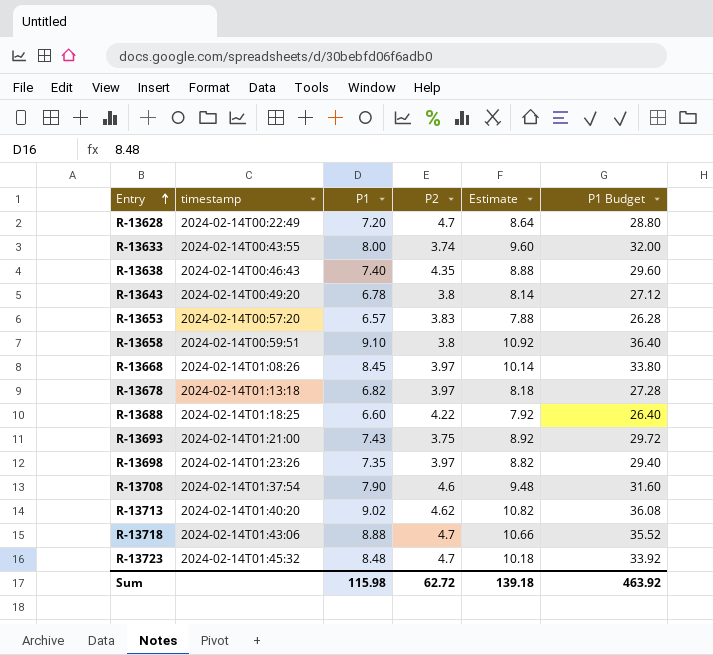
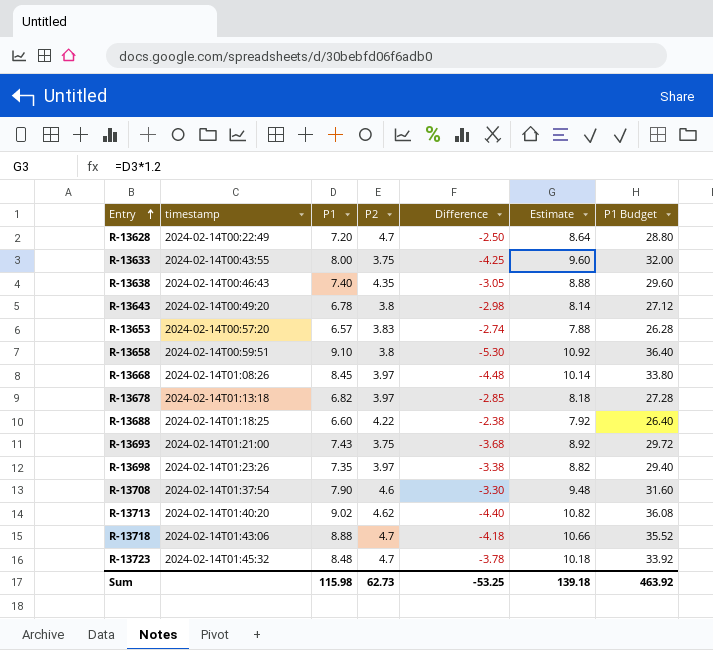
column Difference | formula: none -> [P2] - [P1]
R-13633 | P2: 3.74 -> 3.75
Sum | P2: 62.72 -> 62.73

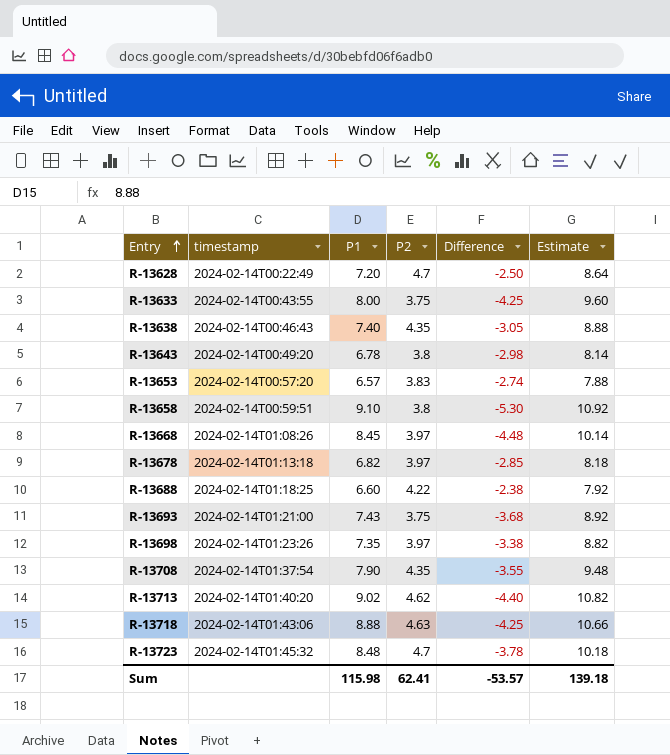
column P1 Budget | formula: [P1] * 4 -> none
R-13708 | P2: 4.6 -> 4.35
R-13708 | Difference: -3.30 -> -3.55
R-13718 | P2: 4.7 -> 4.63
R-13718 | Difference: -4.18 -> -4.25
Sum | P2: 62.73 -> 62.41
Sum | Difference: -53.25 -> -53.57

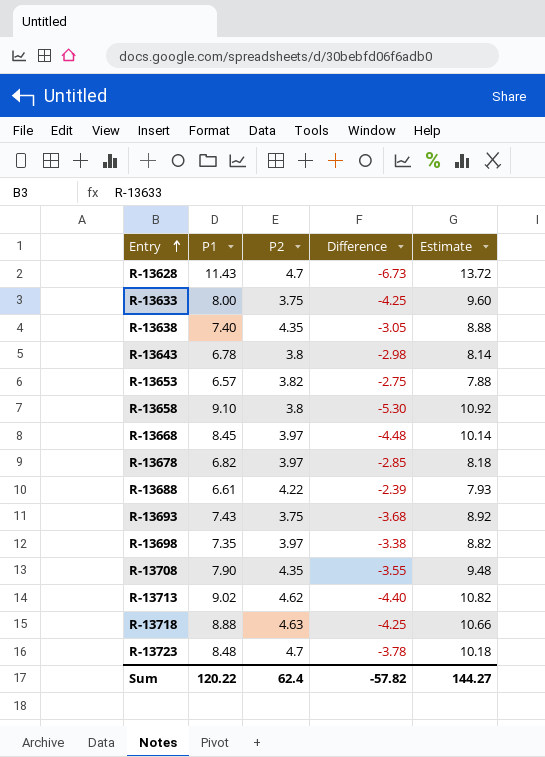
column timestamp | position: 2 -> none
R-13628 | P1: 7.20 -> 11.43
R-13628 | Difference: -2.50 -> -6.73
R-13628 | Estimate: 8.64 -> 13.72
R-13653 | P2: 3.83 -> 3.82
R-13653 | Difference: -2.74 -> -2.75
R-13688 | P1: 6.60 -> 6.61
R-13688 | Difference: -2.38 -> -2.39
R-13688 | Estimate: 7.92 -> 7.93
Sum | P1: 115.98 -> 120.22
Sum | P2: 62.41 -> 62.4
Sum | Difference: -53.57 -> -57.82
Sum | Estimate: 139.18 -> 144.27

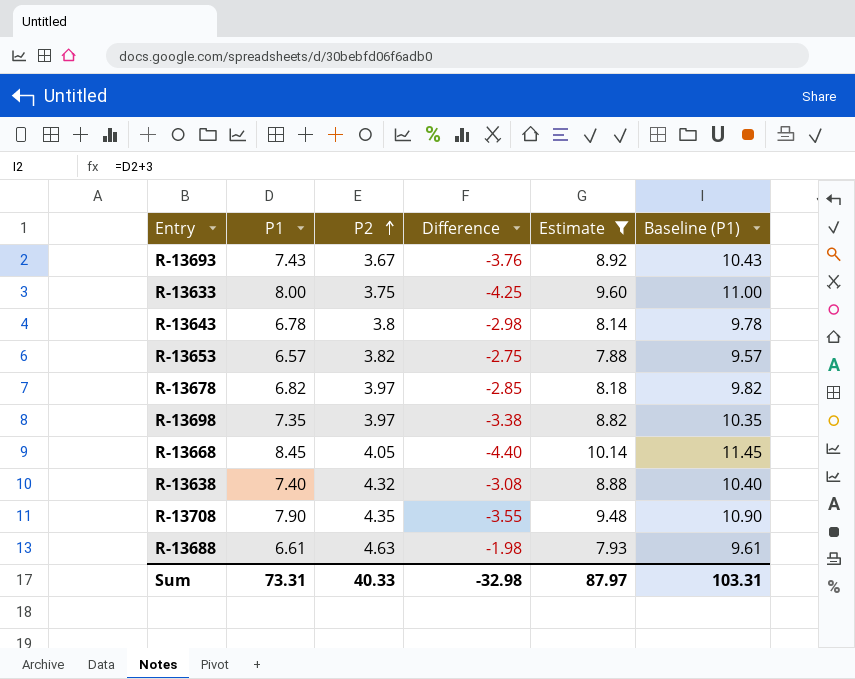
filter: none -> Estimate <= 10.14
row order: Entry ascending -> P2 ascending
column Baseline (P1) | formula: none -> [P1] + 3
R-13693 | P2: 3.75 -> 3.67
R-13693 | Difference: -3.68 -> -3.76
R-13668 | P2: 3.97 -> 4.05
R-13668 | Difference: -4.48 -> -4.40
R-13638 | P2: 4.35 -> 4.32
R-13638 | Difference: -3.05 -> -3.08
R-13688 | P2: 4.22 -> 4.63
R-13688 | Difference: -2.39 -> -1.98
Sum | P1: 120.22 -> 73.31
Sum | P2: 62.4 -> 40.33
Sum | Difference: -57.82 -> -32.98
Sum | Estimate: 144.27 -> 87.97

